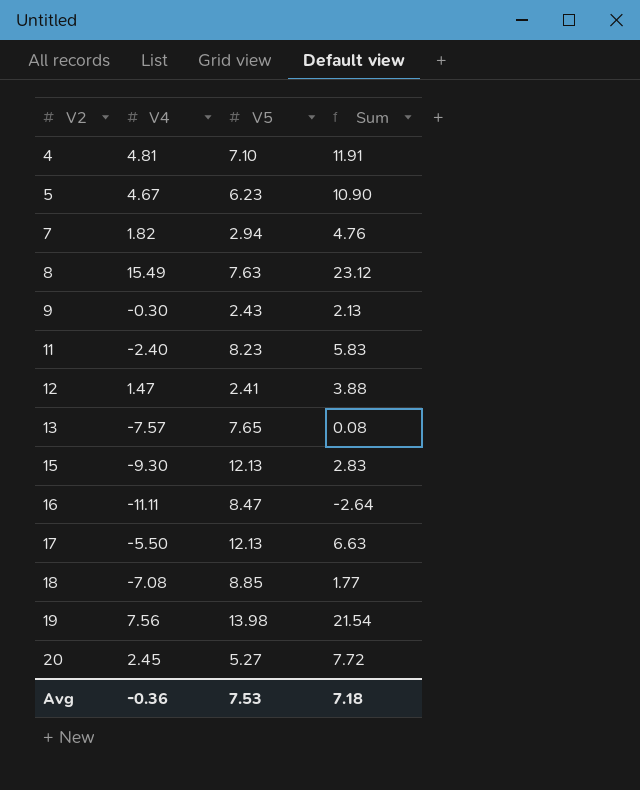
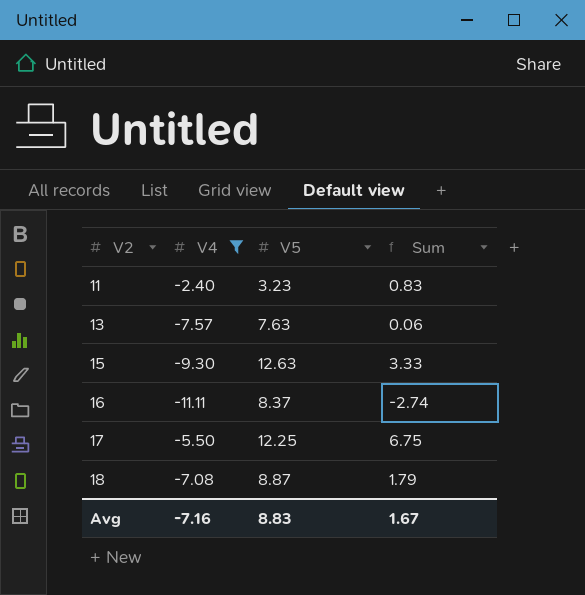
filter: none -> V4 <= -2.40
11 | V5: 8.23 -> 3.23
11 | Sum: 5.83 -> 0.83
13 | V5: 7.65 -> 7.63
13 | Sum: 0.08 -> 0.06
15 | V5: 12.13 -> 12.63
15 | Sum: 2.83 -> 3.33
16 | V5: 8.47 -> 8.37
16 | Sum: -2.64 -> -2.74
17 | V5: 12.13 -> 12.25
17 | Sum: 6.63 -> 6.75
18 | V5: 8.85 -> 8.87
18 | Sum: 1.77 -> 1.79
Avg | V4: -0.36 -> -7.16
Avg | V5: 7.53 -> 8.83
Avg | Sum: 7.18 -> 1.67

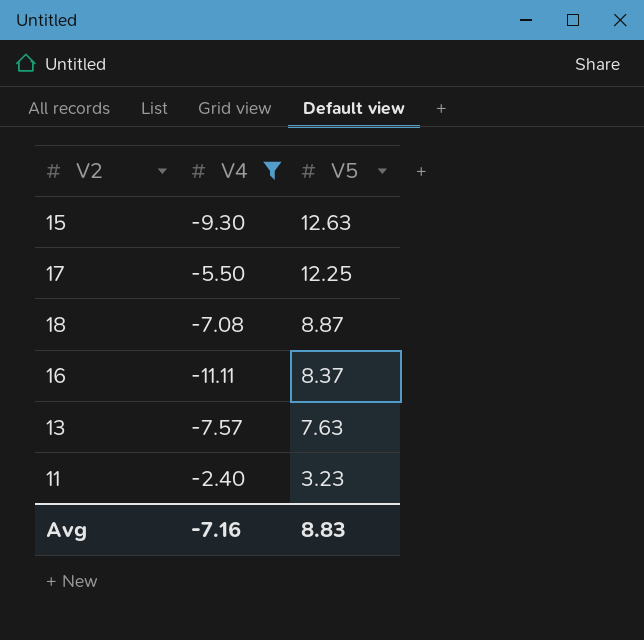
row order: V2 ascending -> V5 descending
column Sum | formula: [V4] + [V5] -> none

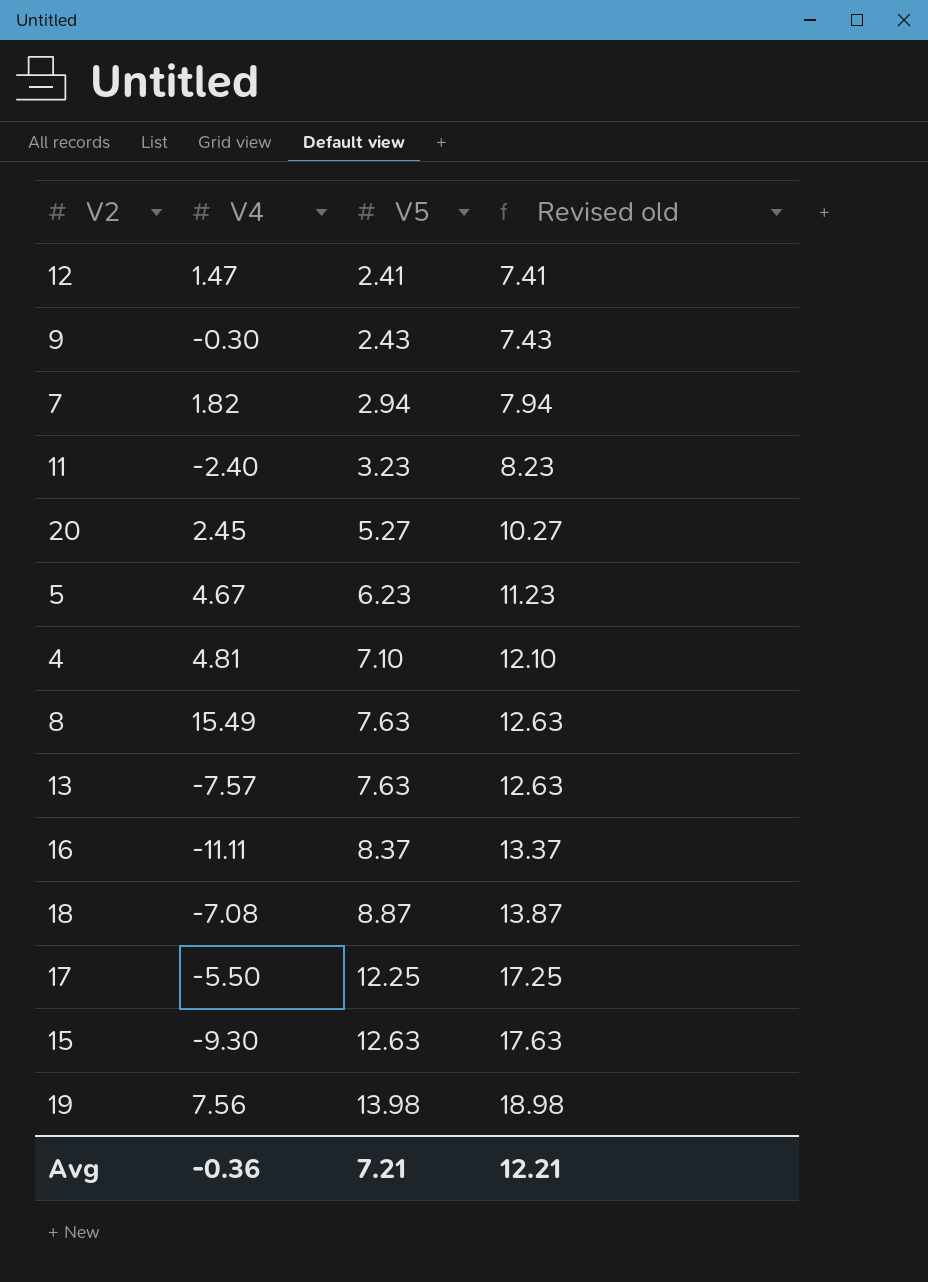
filter: V4 <= -2.40 -> none
row order: V5 descending -> V5 ascending
column Revised old | formula: none -> [V5] + 5
Avg | V4: -7.16 -> -0.36
Avg | V5: 8.83 -> 7.21

